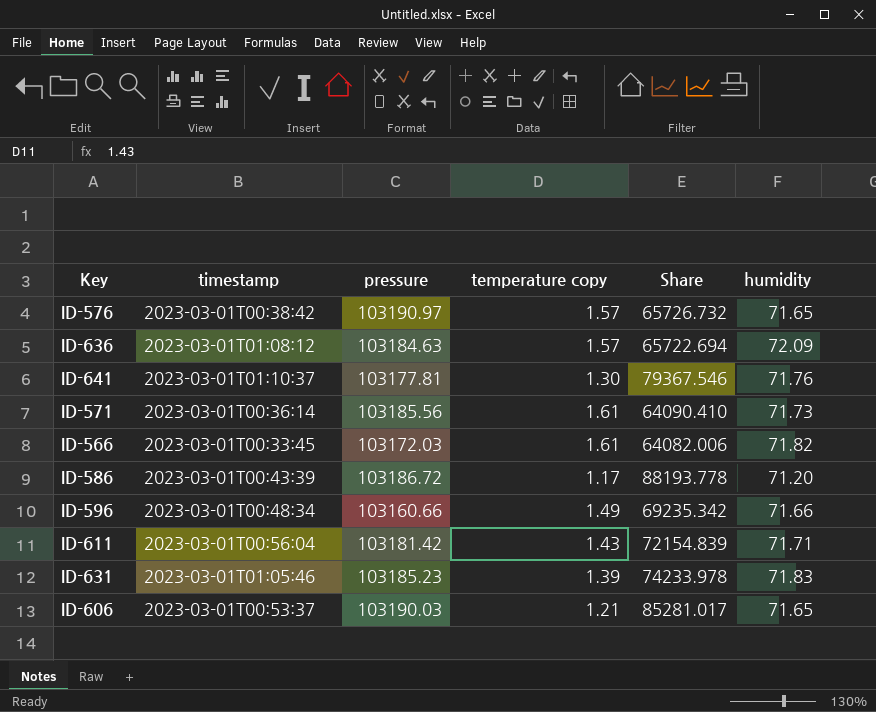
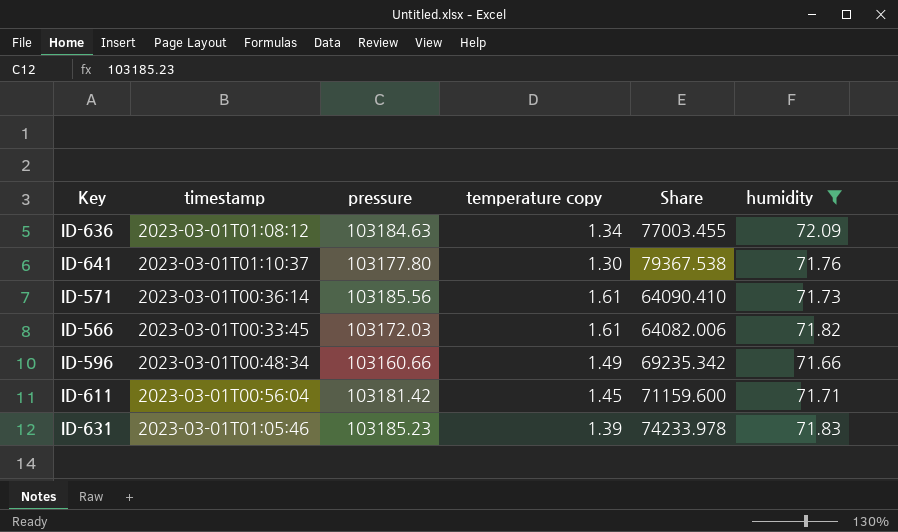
filter: none -> humidity >= 71.66
ID-636 | temperature copy: 1.57 -> 1.34
ID-636 | Share: 65722.694 -> 77003.455
ID-641 | pressure: 103177.81 -> 103177.80
ID-641 | Share: 79367.546 -> 79367.538
ID-611 | temperature copy: 1.43 -> 1.45
ID-611 | Share: 72154.839 -> 71159.600

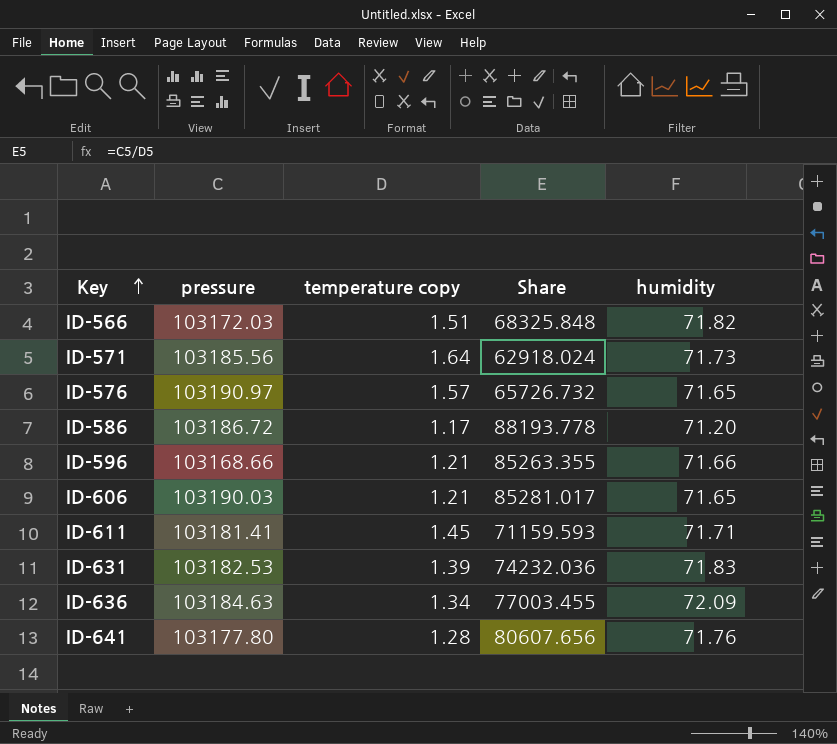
filter: humidity >= 71.66 -> none
row order: none -> Key ascending
column timestamp | position: 2 -> none
ID-566 | temperature copy: 1.61 -> 1.51
ID-566 | Share: 64082.006 -> 68325.848
ID-571 | temperature copy: 1.61 -> 1.64
ID-571 | Share: 64090.410 -> 62918.024
ID-596 | pressure: 103160.66 -> 103168.66
ID-596 | temperature copy: 1.49 -> 1.21
ID-596 | Share: 69235.342 -> 85263.355
ID-611 | pressure: 103181.42 -> 103181.41
ID-611 | Share: 71159.600 -> 71159.593
ID-631 | pressure: 103185.23 -> 103182.53
ID-631 | Share: 74233.978 -> 74232.036
ID-641 | temperature copy: 1.30 -> 1.28
ID-641 | Share: 79367.538 -> 80607.656

